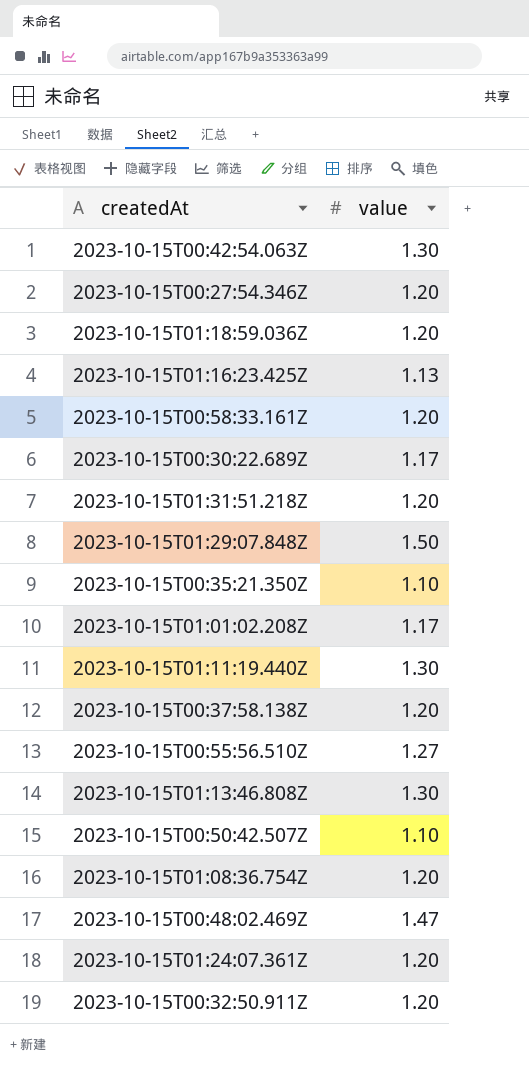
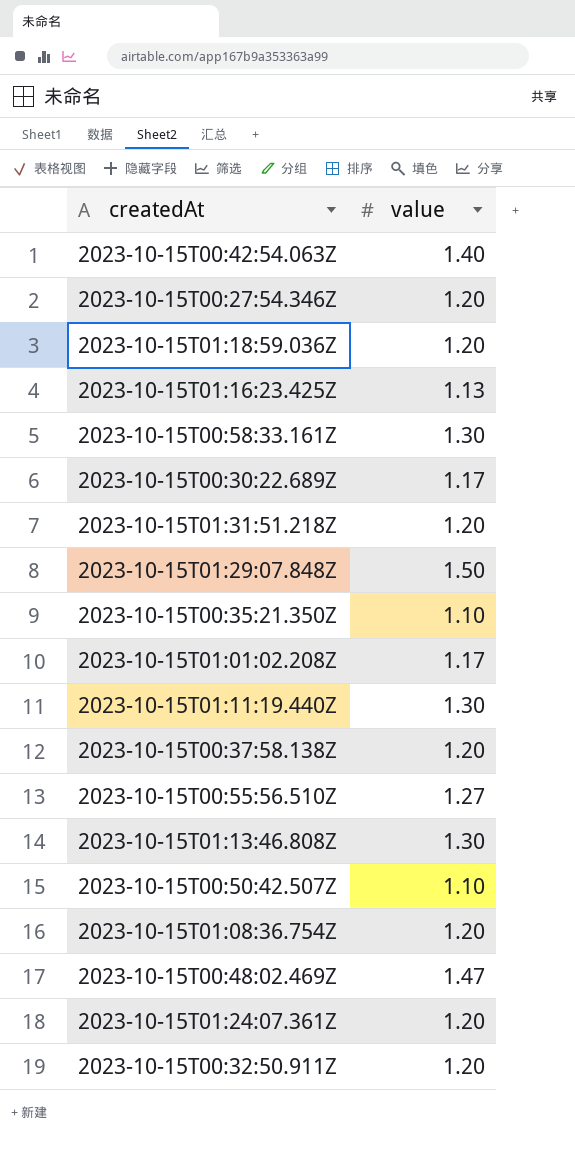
2023-10-15T00:42:54.063Z | value: 1.30 -> 1.40
2023-10-15T00:58:33.161Z | value: 1.20 -> 1.30

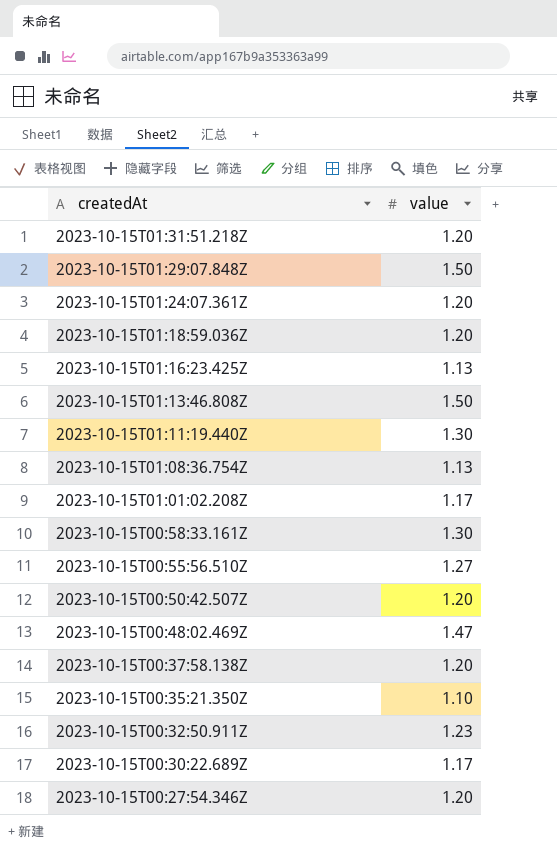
row order: none -> createdAt descending
row 2023-10-15T00:42:54.063Z: 1.40 -> none
2023-10-15T01:13:46.808Z | value: 1.30 -> 1.50
2023-10-15T01:08:36.754Z | value: 1.20 -> 1.13
2023-10-15T00:50:42.507Z | value: 1.10 -> 1.20
2023-10-15T00:32:50.911Z | value: 1.20 -> 1.23

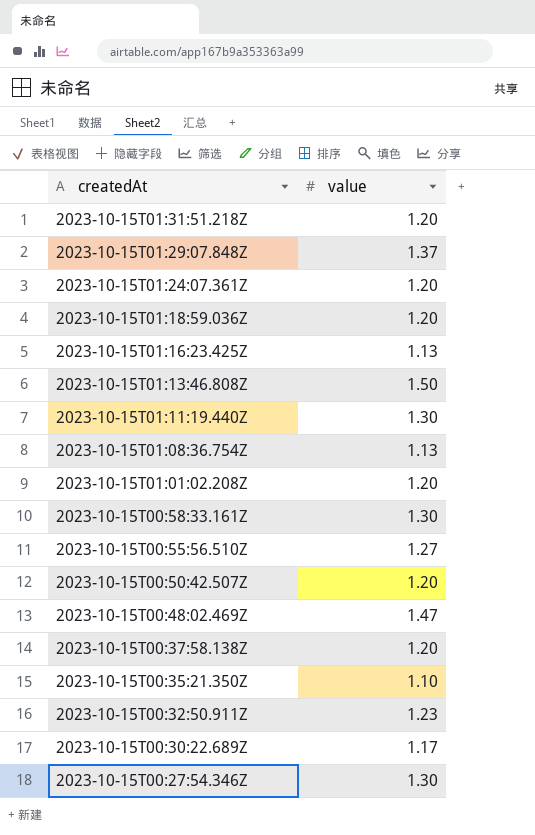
2023-10-15T01:29:07.848Z | value: 1.50 -> 1.37
2023-10-15T01:01:02.208Z | value: 1.17 -> 1.20
2023-10-15T00:27:54.346Z | value: 1.20 -> 1.30

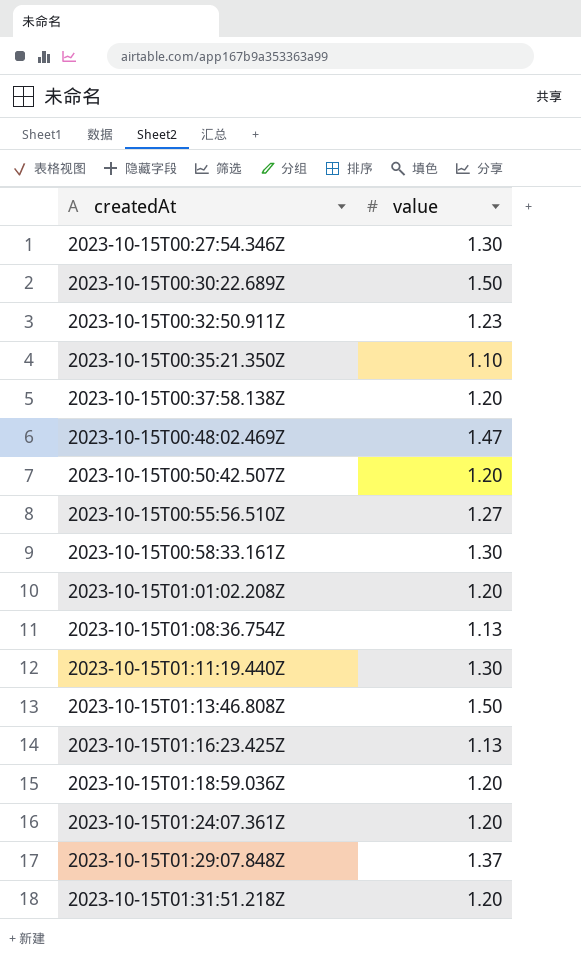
row order: createdAt descending -> createdAt ascending
2023-10-15T00:30:22.689Z | value: 1.17 -> 1.50

